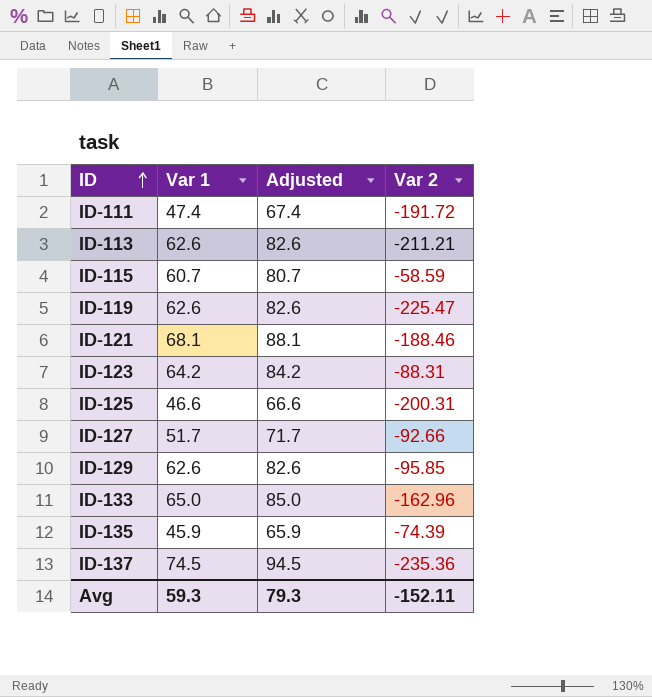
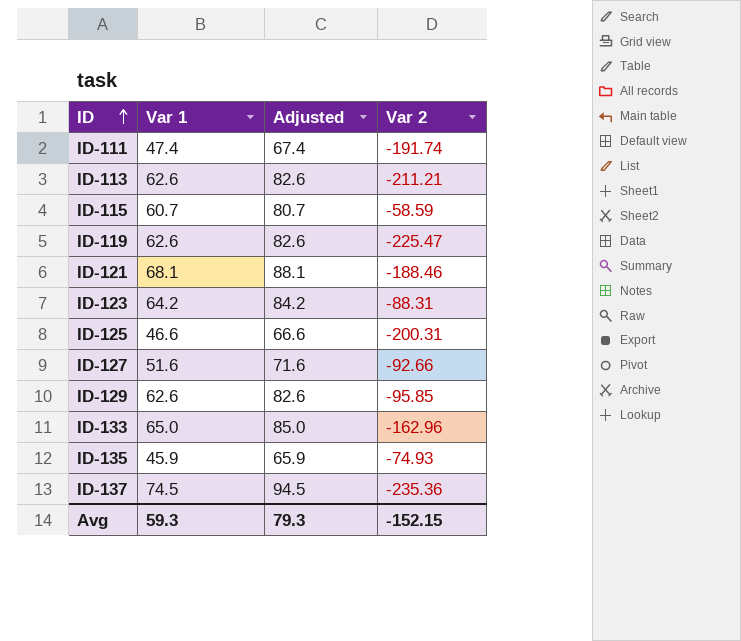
ID-111 | Var 2: -191.72 -> -191.74
ID-127 | Var 1: 51.7 -> 51.6
ID-127 | Adjusted: 71.7 -> 71.6
ID-135 | Var 2: -74.39 -> -74.93
Avg | Var 2: -152.11 -> -152.15

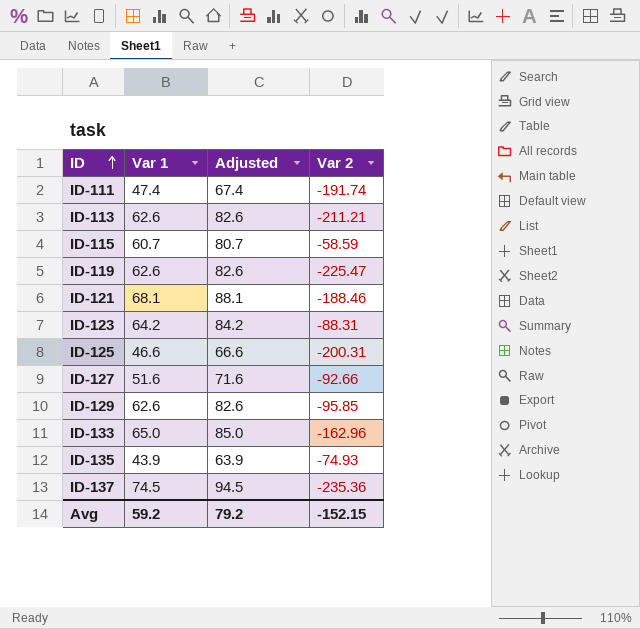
ID-135 | Var 1: 45.9 -> 43.9
ID-135 | Adjusted: 65.9 -> 63.9
Avg | Var 1: 59.3 -> 59.2
Avg | Adjusted: 79.3 -> 79.2

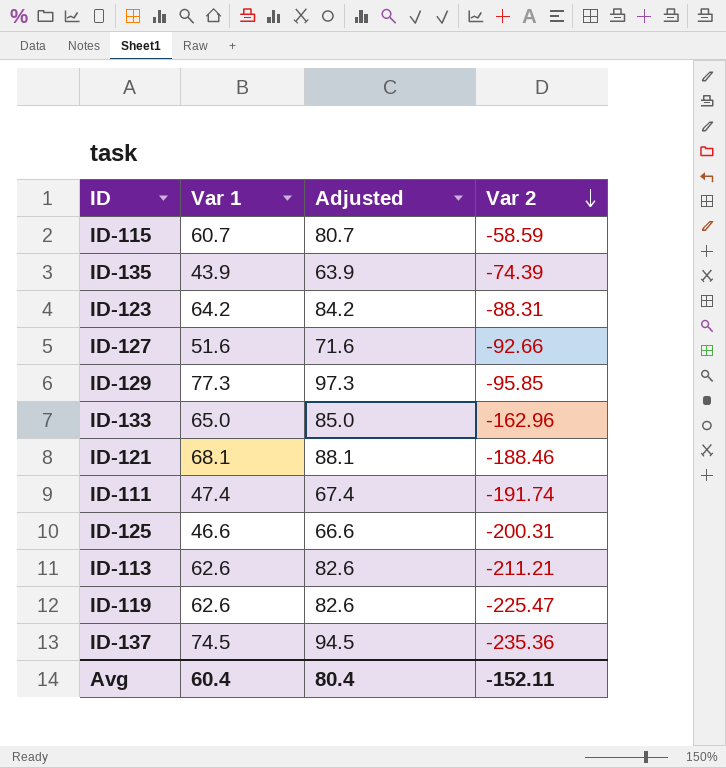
row order: ID ascending -> Var 2 descending
ID-135 | Var 2: -74.93 -> -74.39
ID-129 | Var 1: 62.6 -> 77.3
ID-129 | Adjusted: 82.6 -> 97.3
Avg | Var 1: 59.2 -> 60.4
Avg | Adjusted: 79.2 -> 80.4
Avg | Var 2: -152.15 -> -152.11

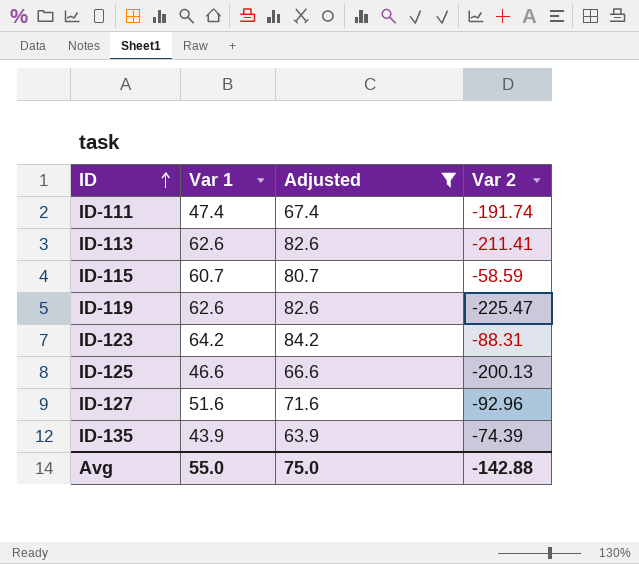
filter: none -> Adjusted <= 84.2
row order: Var 2 descending -> ID ascending
ID-113 | Var 2: -211.21 -> -211.41
ID-125 | Var 2: -200.31 -> -200.13
ID-127 | Var 2: -92.66 -> -92.96
Avg | Var 1: 60.4 -> 55.0
Avg | Adjusted: 80.4 -> 75.0
Avg | Var 2: -152.11 -> -142.88

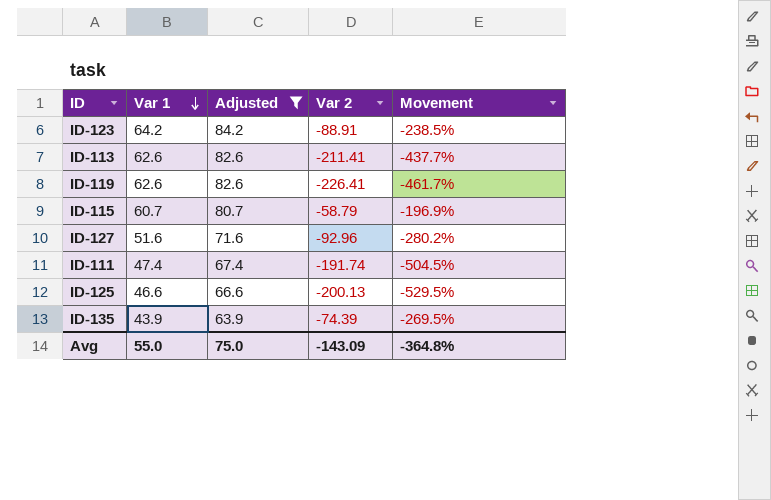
row order: ID ascending -> Var 1 descending
column Movement | formula: none -> ([Var 2] - [Var 1]) / [Var 1]
ID-123 | Var 2: -88.31 -> -88.91
ID-119 | Var 2: -225.47 -> -226.41
ID-115 | Var 2: -58.59 -> -58.79
Avg | Var 2: -142.88 -> -143.09

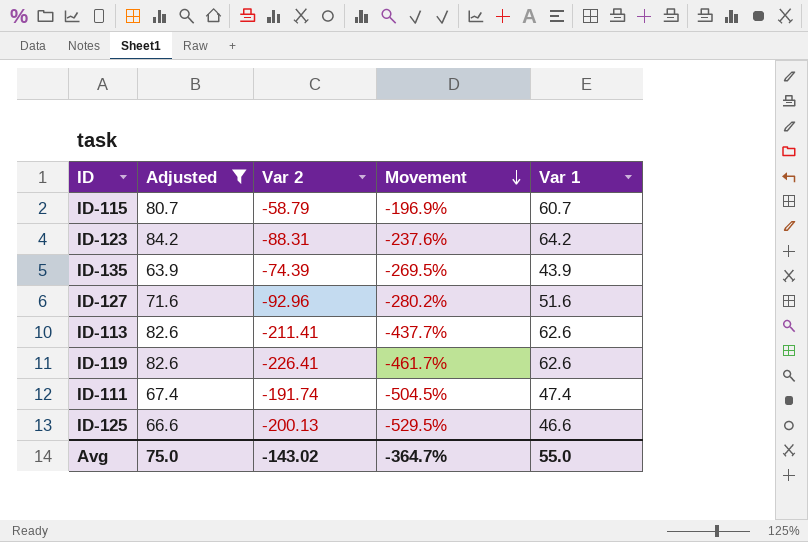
row order: Var 1 descending -> Movement descending
column Var 1 | position: 2 -> 5
ID-123 | Var 2: -88.91 -> -88.31
ID-123 | Movement: -238.5% -> -237.6%
Avg | Var 2: -143.09 -> -143.02
Avg | Movement: -364.8% -> -364.7%

